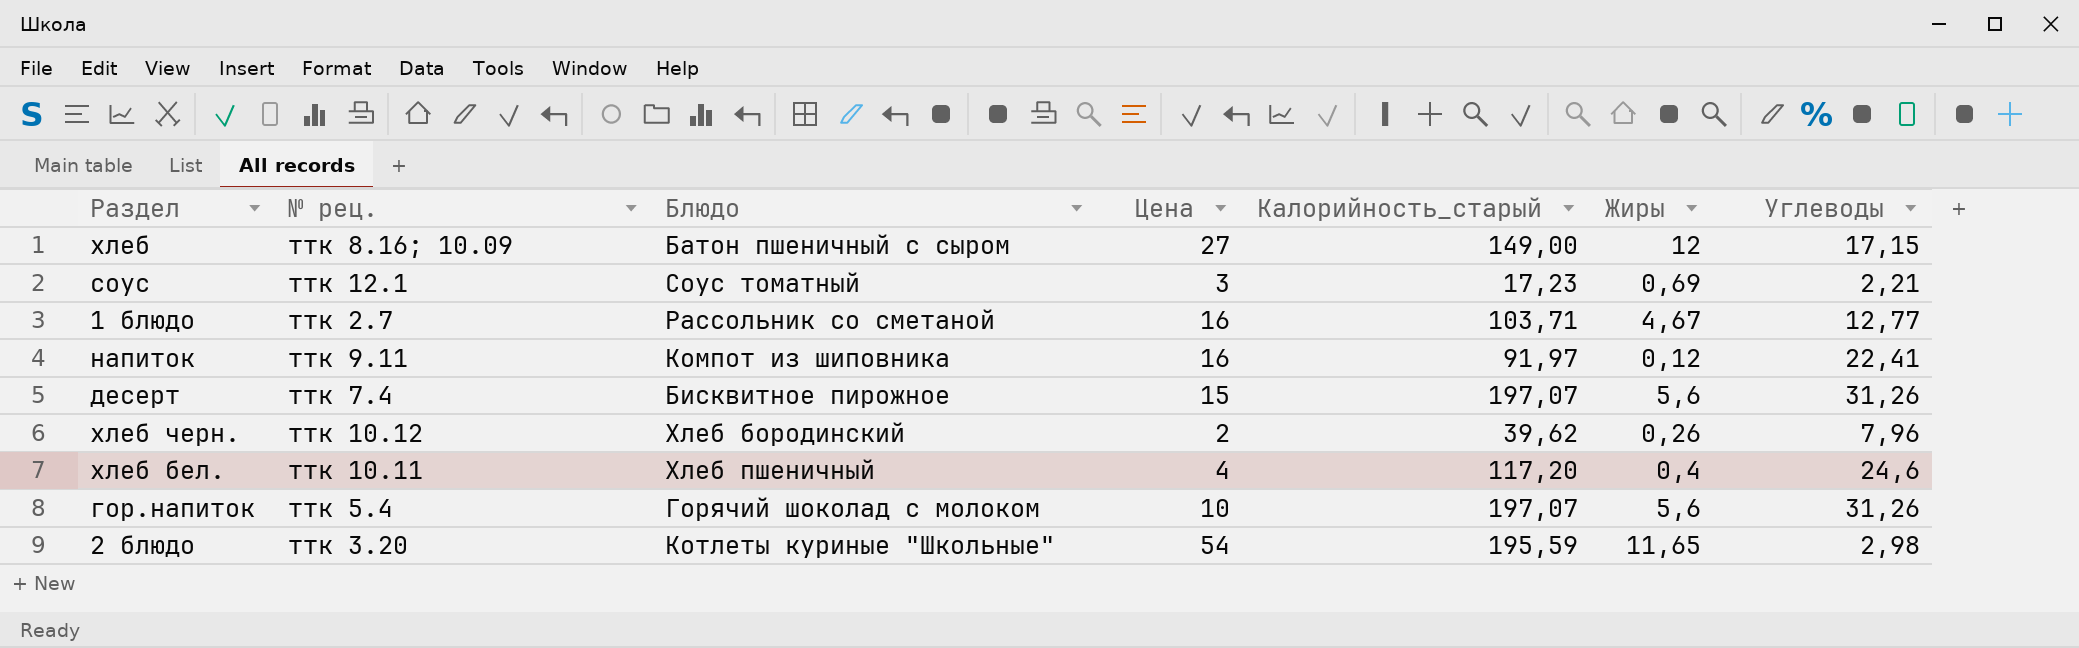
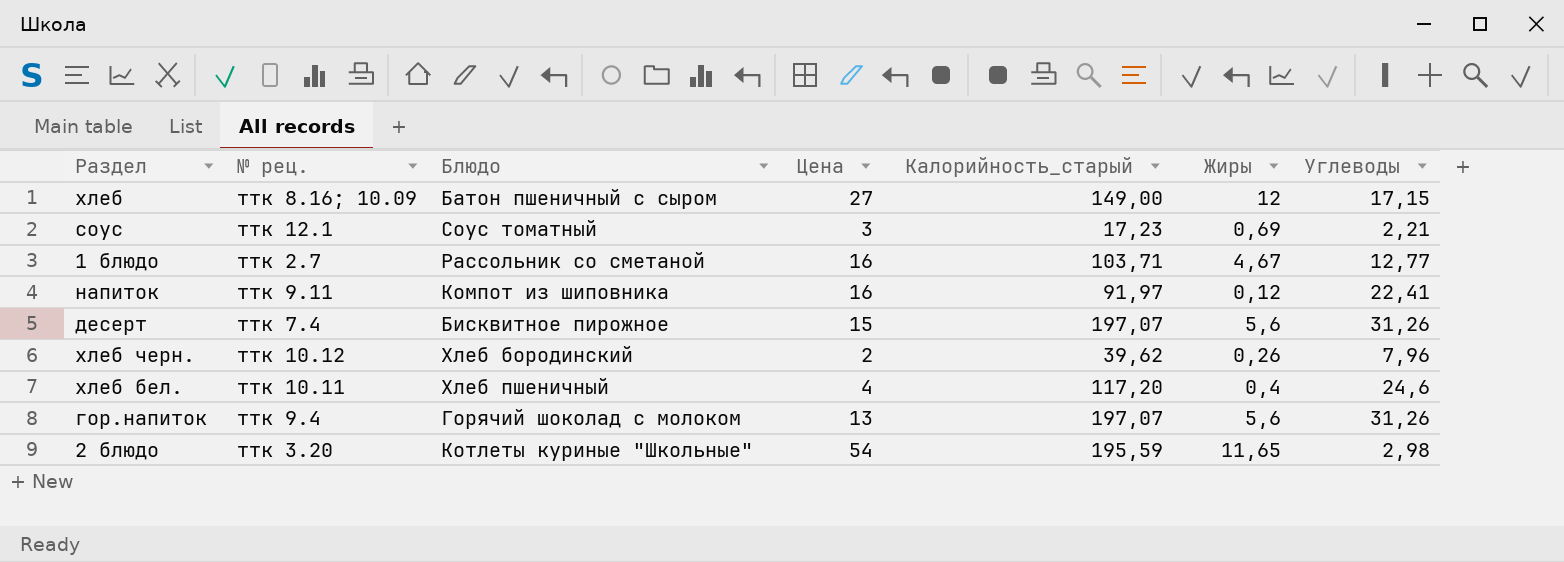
гор.напиток | № рец.: ттк 5.4 -> ттк 9.4
гор.напиток | Цена: 10 -> 13

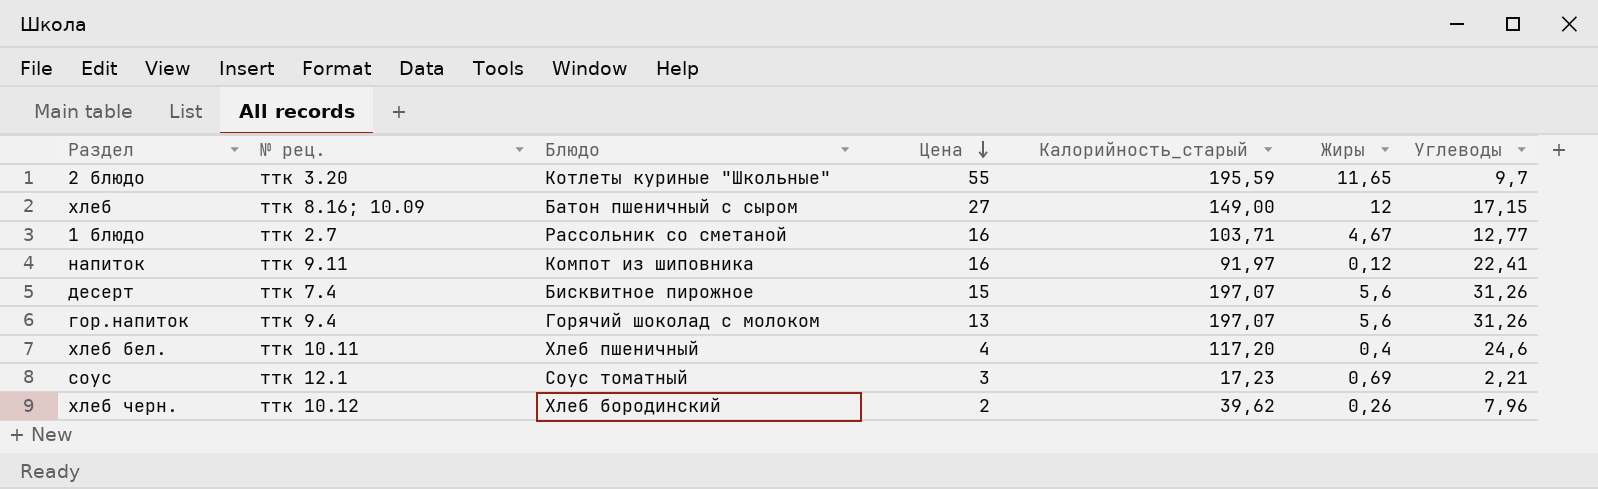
row order: none -> Цена descending
2 блюдо | Цена: 54 -> 55
2 блюдо | Углеводы: 2,98 -> 9,7

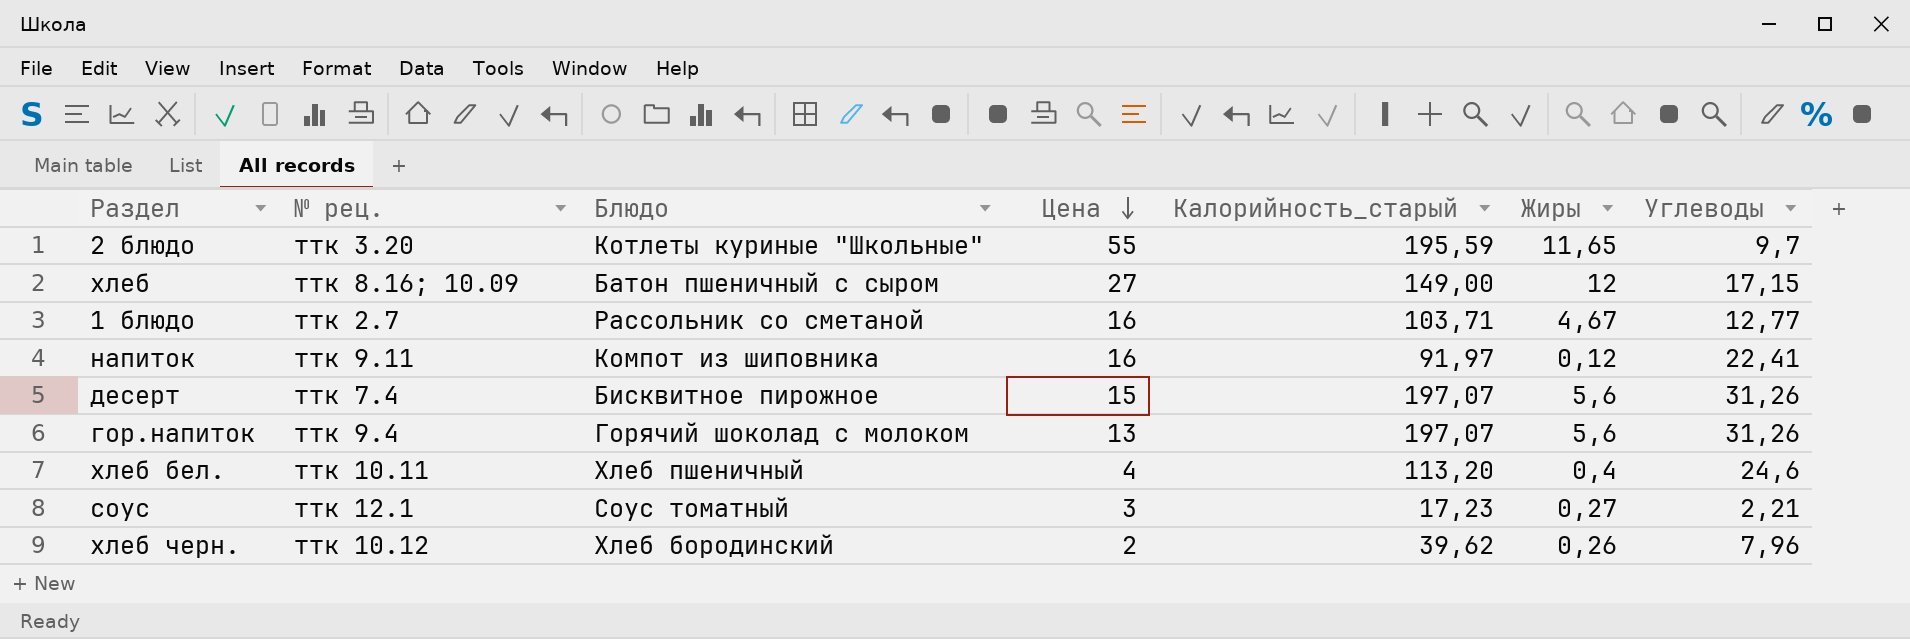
хлеб бел. | Калорийность_старый: 117,20 -> 113,20
соус | Жиры: 0,69 -> 0,27

